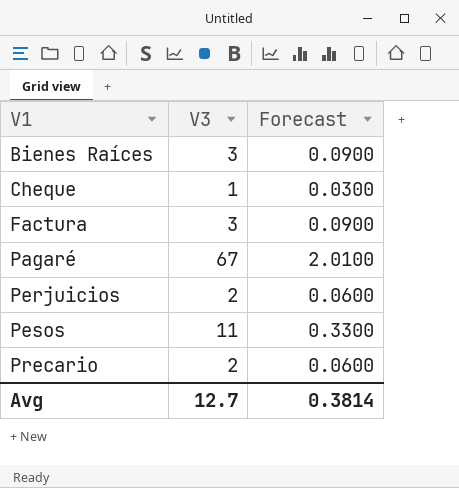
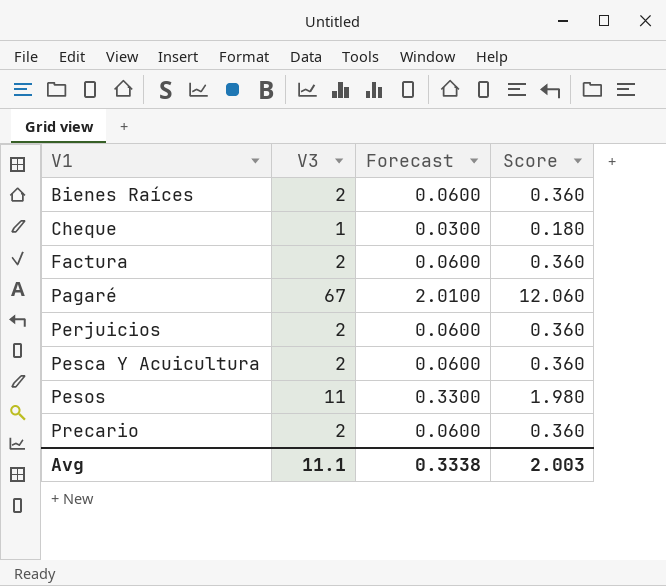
column Score | formula: none -> [V3] * 0.18
Bienes Raíces | V3: 3 -> 2
Bienes Raíces | Forecast: 0.0900 -> 0.0600
Factura | V3: 3 -> 2
Factura | Forecast: 0.0900 -> 0.0600
row Pesca Y Acuicultura: none -> 2 | 0.0600 | 0.360
Avg | V3: 12.7 -> 11.1
Avg | Forecast: 0.3814 -> 0.3338

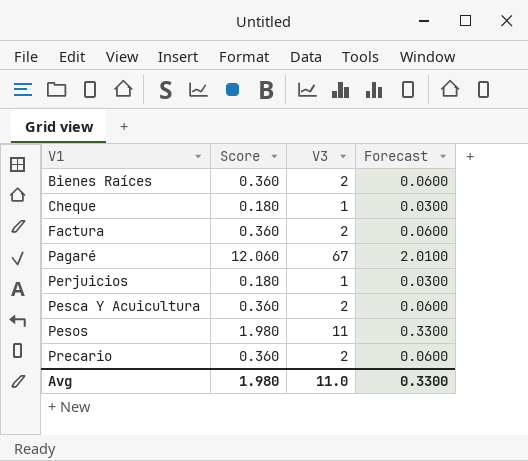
column Score | position: 4 -> 2
Perjuicios | Score: 0.360 -> 0.180
Perjuicios | V3: 2 -> 1
Perjuicios | Forecast: 0.0600 -> 0.0300
Avg | Score: 2.003 -> 1.980
Avg | V3: 11.1 -> 11.0
Avg | Forecast: 0.3338 -> 0.3300

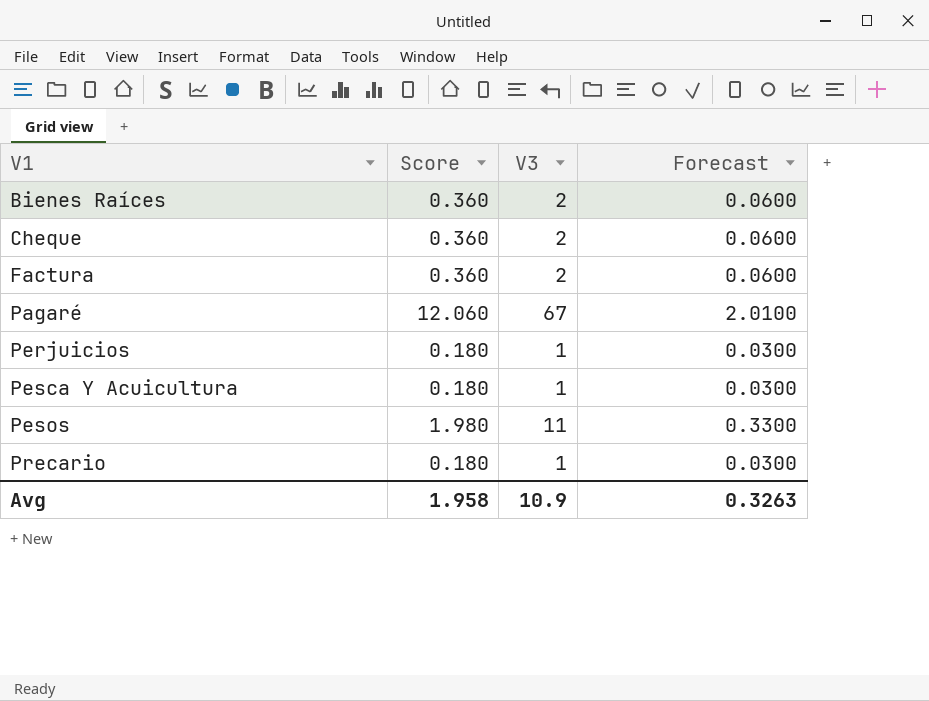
Cheque | Score: 0.180 -> 0.360
Cheque | V3: 1 -> 2
Cheque | Forecast: 0.0300 -> 0.0600
Pesca Y Acuicultura | Score: 0.360 -> 0.180
Pesca Y Acuicultura | V3: 2 -> 1
Pesca Y Acuicultura | Forecast: 0.0600 -> 0.0300
Precario | Score: 0.360 -> 0.180
Precario | V3: 2 -> 1
Precario | Forecast: 0.0600 -> 0.0300
Avg | Score: 1.980 -> 1.958
Avg | V3: 11.0 -> 10.9
Avg | Forecast: 0.3300 -> 0.3263

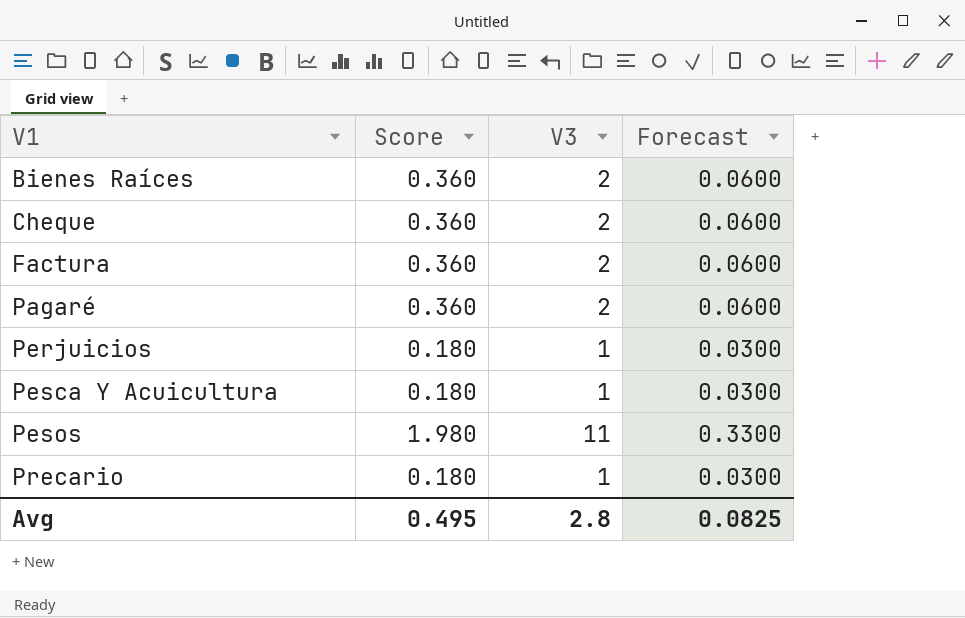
Pagaré | Score: 12.060 -> 0.360
Pagaré | V3: 67 -> 2
Pagaré | Forecast: 2.0100 -> 0.0600
Avg | Score: 1.958 -> 0.495
Avg | V3: 10.9 -> 2.8
Avg | Forecast: 0.3263 -> 0.0825

